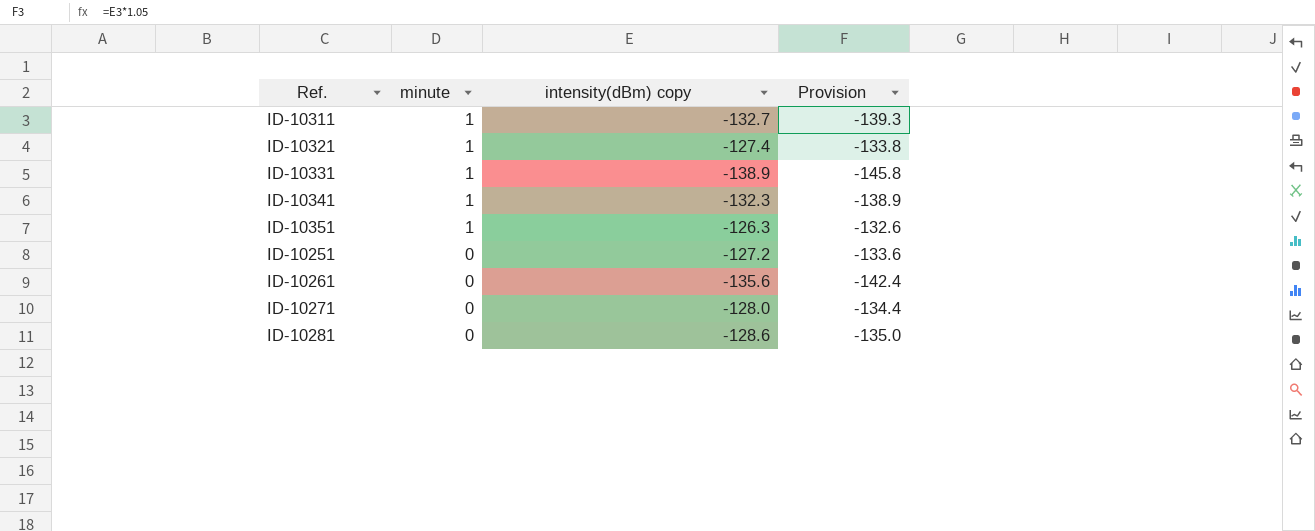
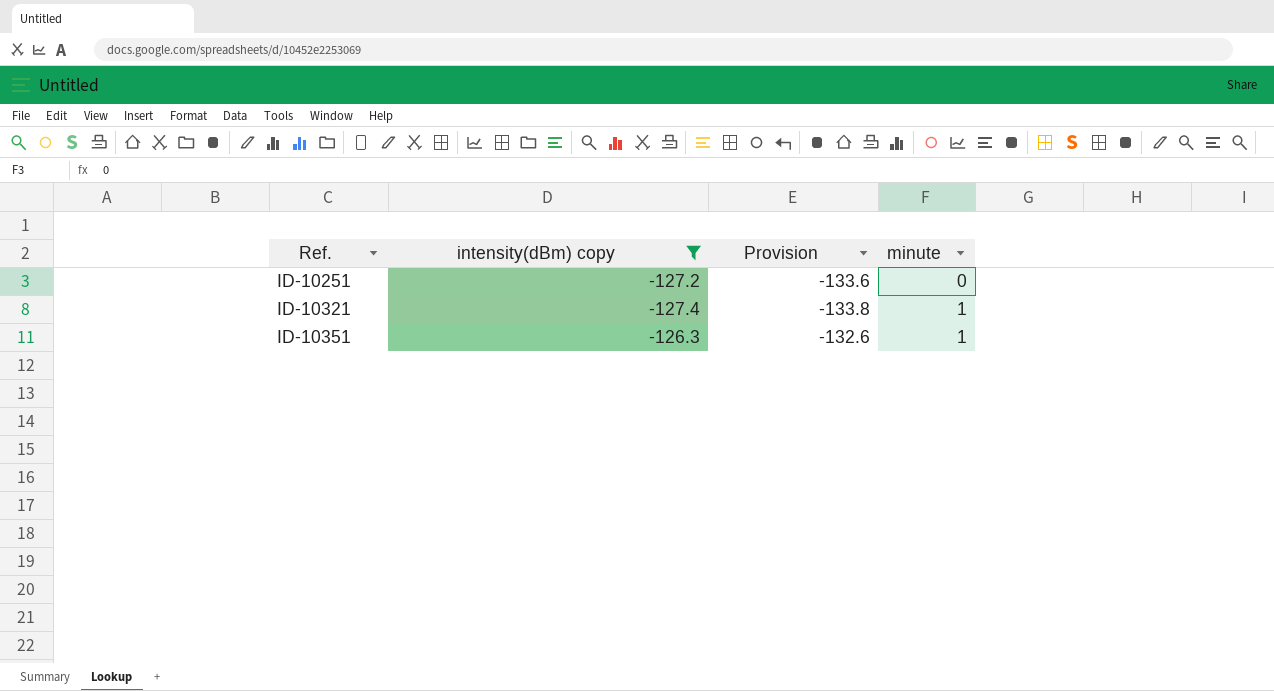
filter: none -> intensity(dBm) copy >= -127.4
row order: minute descending -> Ref. ascending
column minute | position: 2 -> 4

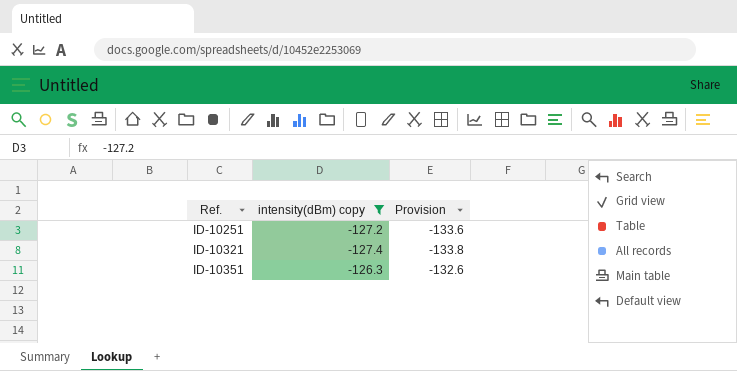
column minute | position: 4 -> none

